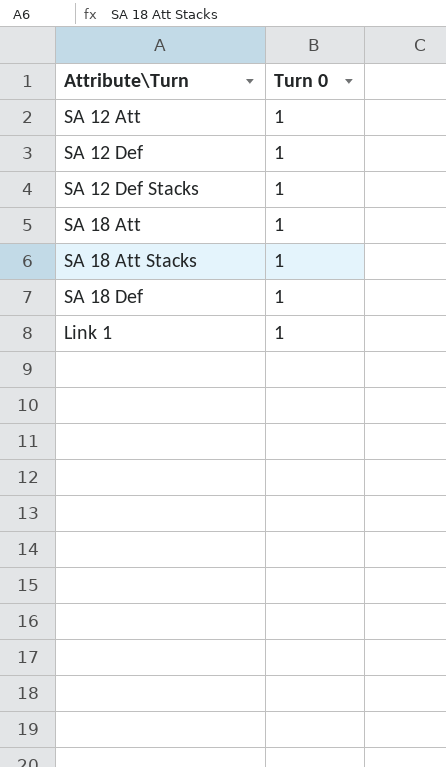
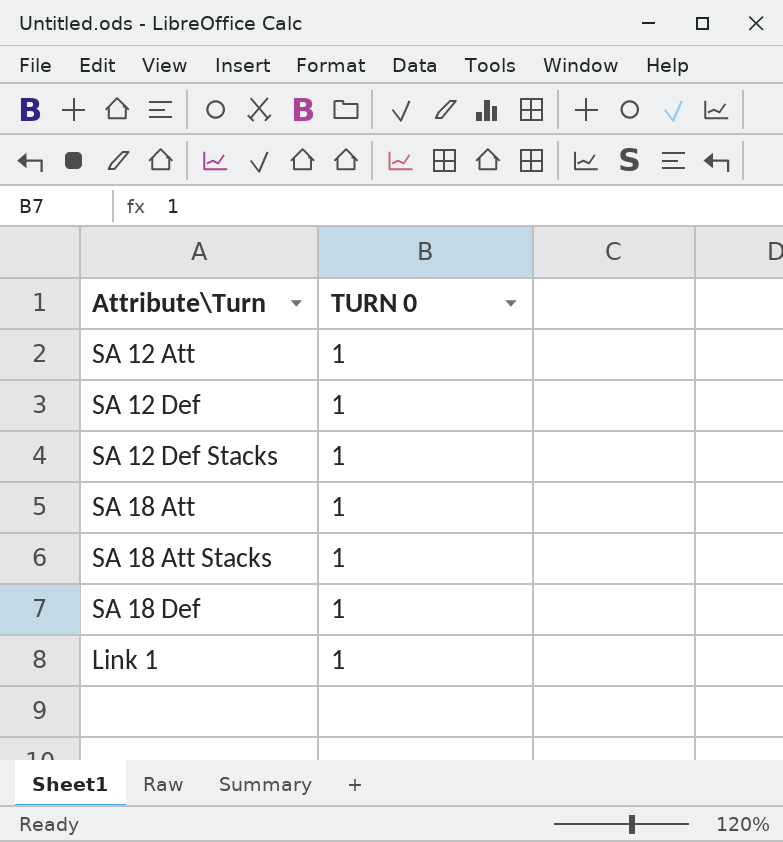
column name: Turn 0 -> TURN 0

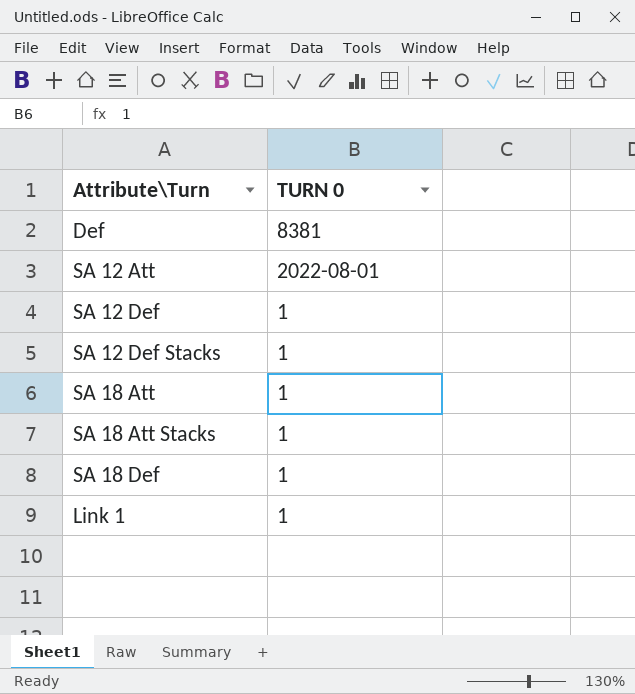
row Def: none -> 8381
SA 12 Att | TURN 0: 1 -> 2022-08-01

